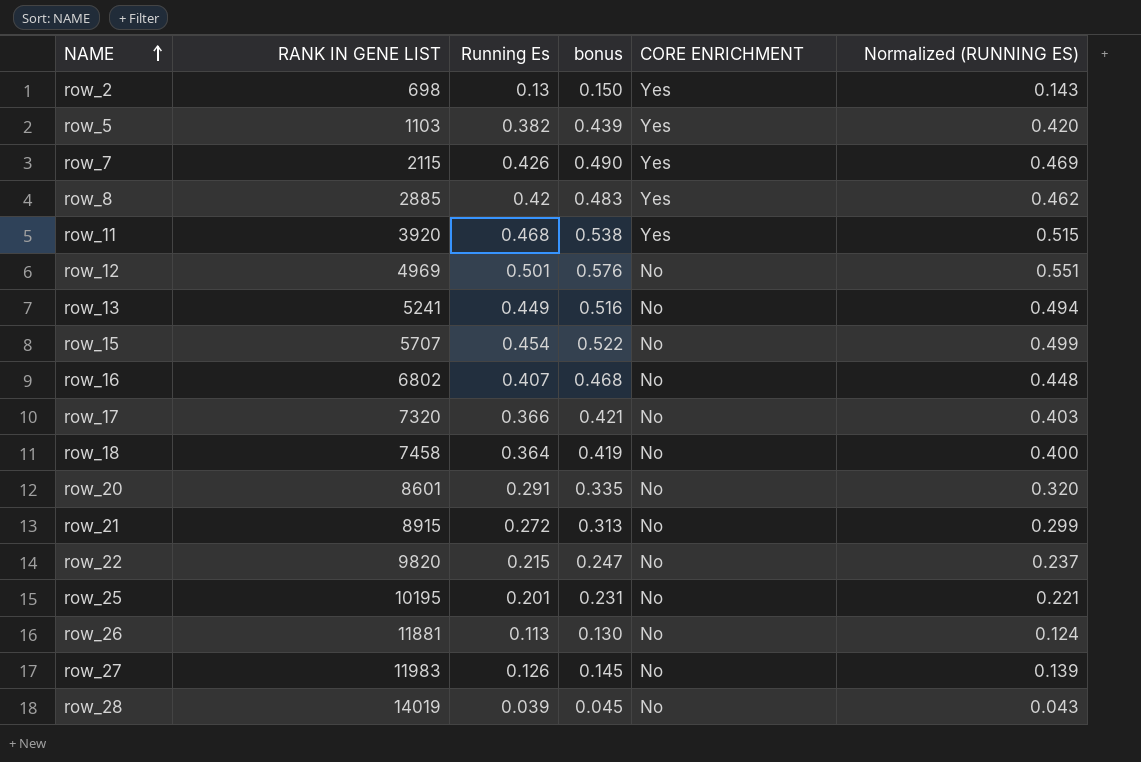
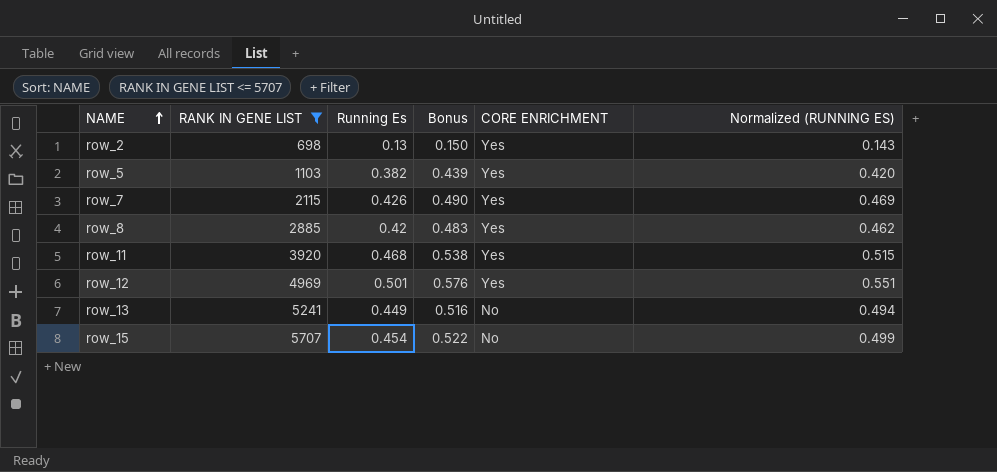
filter: none -> RANK IN GENE LIST <= 5707
column name: bonus -> Bonus
row_12 | CORE ENRICHMENT: No -> Yes

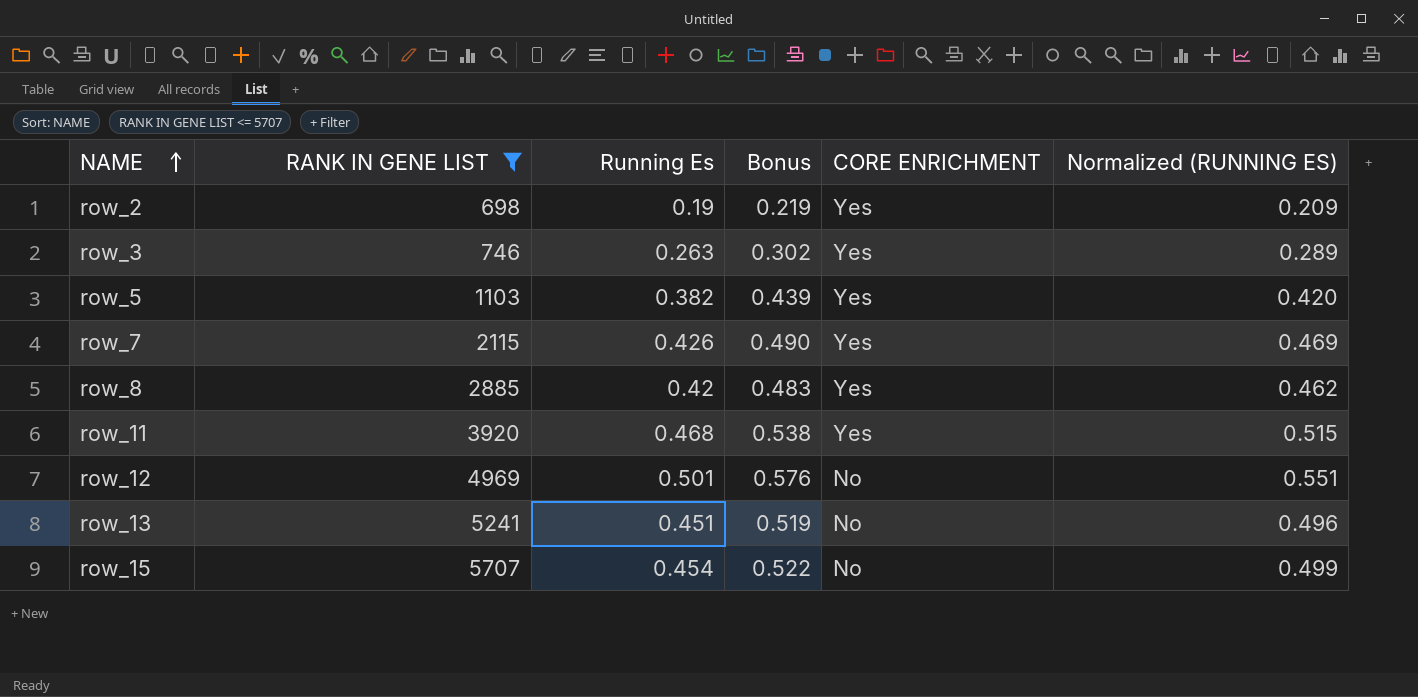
row_2 | Running Es: 0.13 -> 0.19
row_2 | Bonus: 0.150 -> 0.219
row_2 | Normalized (RUNNING ES): 0.143 -> 0.209
row row_3: none -> 746 | 0.263 | 0.302 | Yes | 0.289
row_12 | CORE ENRICHMENT: Yes -> No
row_13 | Running Es: 0.449 -> 0.451
row_13 | Bonus: 0.516 -> 0.519
row_13 | Normalized (RUNNING ES): 0.494 -> 0.496

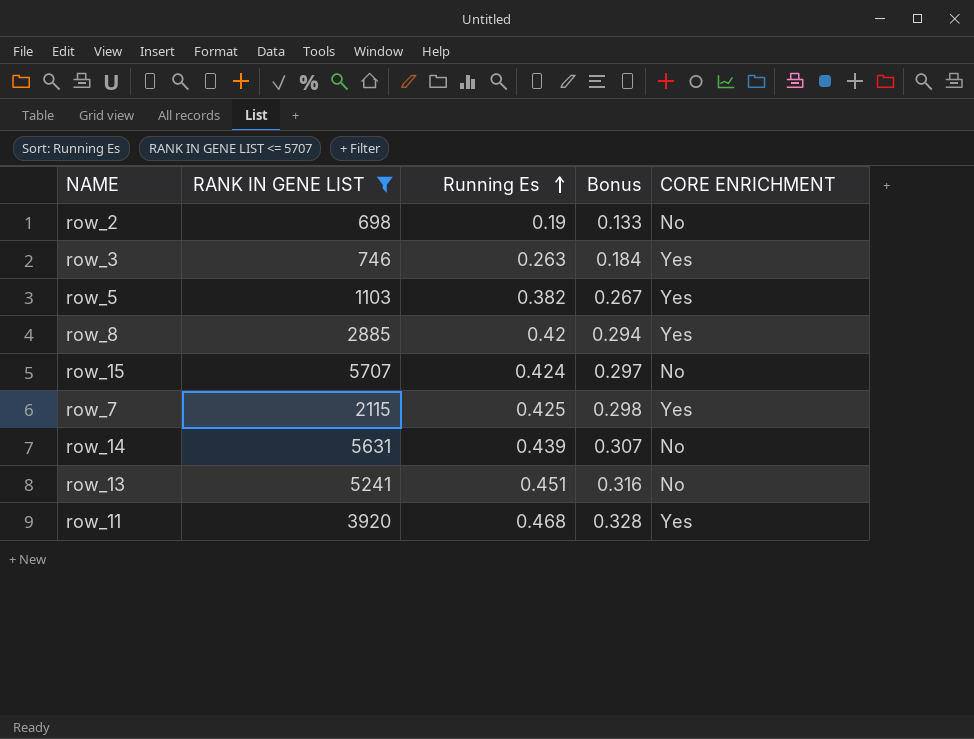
row order: NAME ascending -> Running Es ascending
column Normalized (RUNNING ES) | formula: [Running Es] * 1.1 -> none
column Bonus | formula: [Running Es] * 1.15 -> [Running Es] * 0.7
row row_12: 4969 | 0.501 | 0.576 | No | 0.551 -> none
row_2 | CORE ENRICHMENT: Yes -> No
row_15 | Running Es: 0.454 -> 0.424
row_7 | Running Es: 0.426 -> 0.425
row row_14: none -> 5631 | 0.439 | 0.307 | No

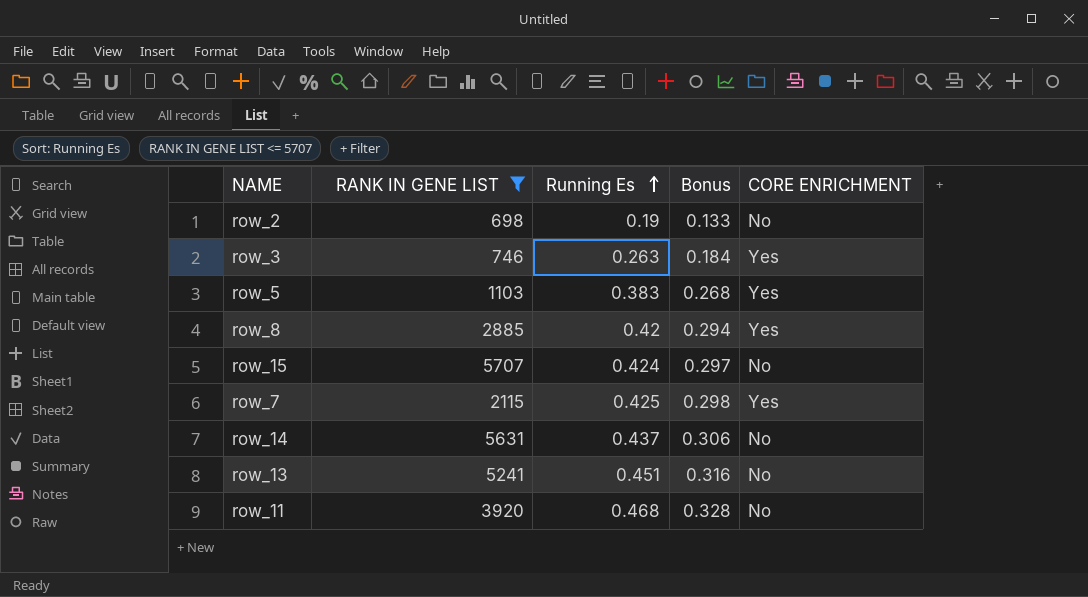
row_5 | Running Es: 0.382 -> 0.383
row_5 | Bonus: 0.267 -> 0.268
row_14 | Running Es: 0.439 -> 0.437
row_14 | Bonus: 0.307 -> 0.306
row_11 | CORE ENRICHMENT: Yes -> No

